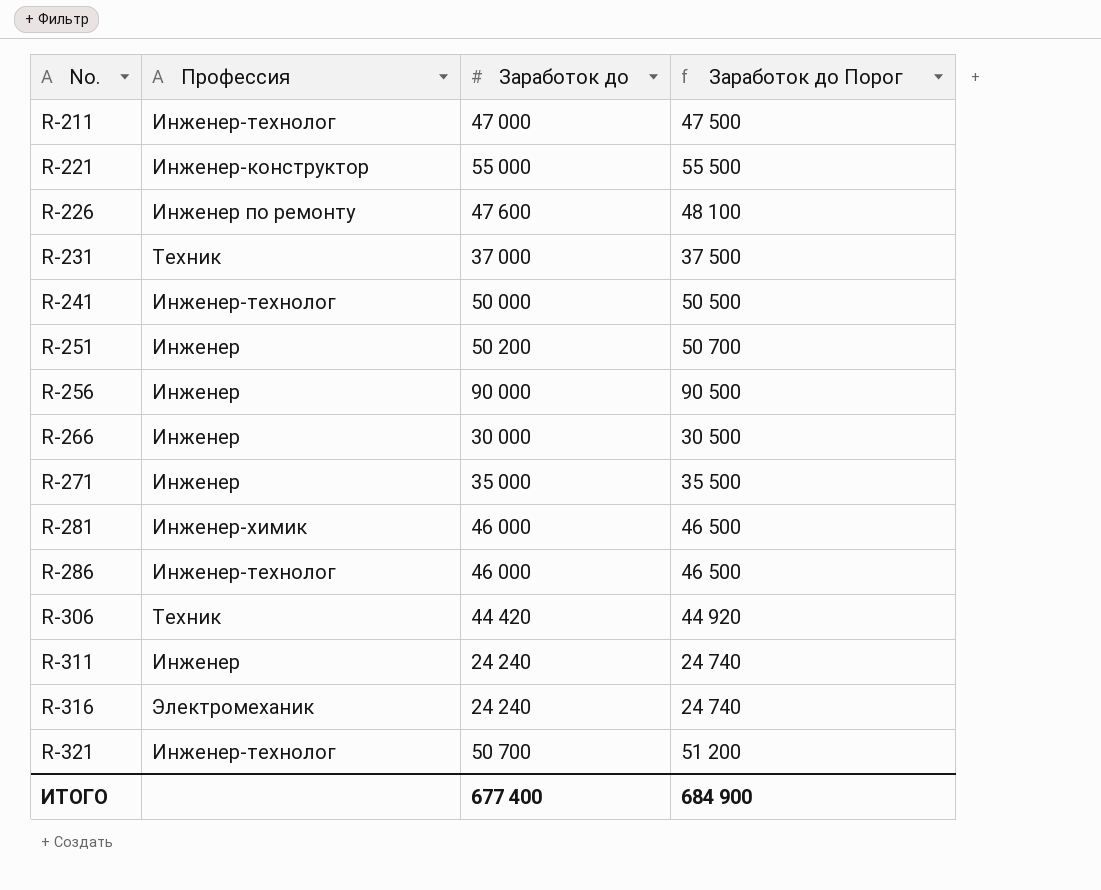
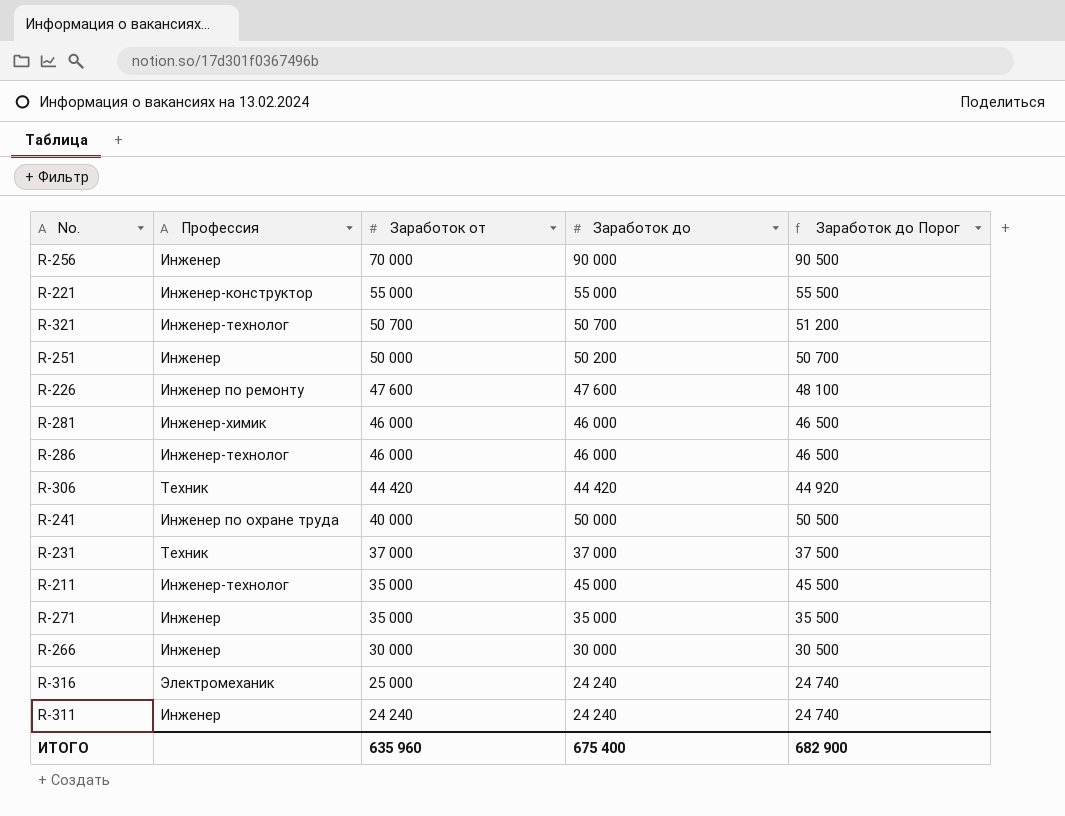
row order: No. ascending -> Заработок от descending
column Заработок от | position: none -> 3
R-241 | Профессия: Инженер-технолог -> Инженер по охране труда
R-211 | Заработок до: 47 000 -> 45 000
R-211 | Заработок до Порог: 47 500 -> 45 500
ИТОГО | Заработок до: 677 400 -> 675 400
ИТОГО | Заработок до Порог: 684 900 -> 682 900

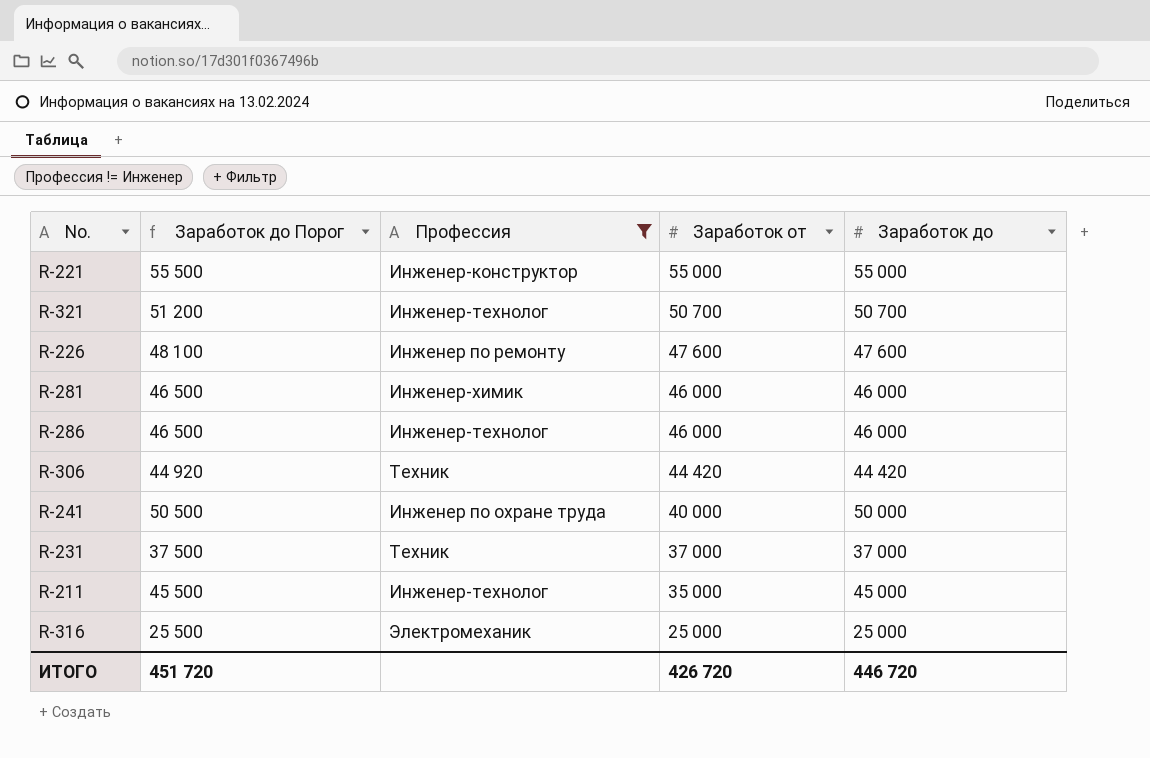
filter: none -> Профессия != Инженер
column Заработок до Порог | position: 5 -> 2
R-316 | Заработок до Порог: 24 740 -> 25 500
R-316 | Заработок до: 24 240 -> 25 000
ИТОГО | Заработок до Порог: 682 900 -> 451 720
ИТОГО | Заработок от: 635 960 -> 426 720
ИТОГО | Заработок до: 675 400 -> 446 720

